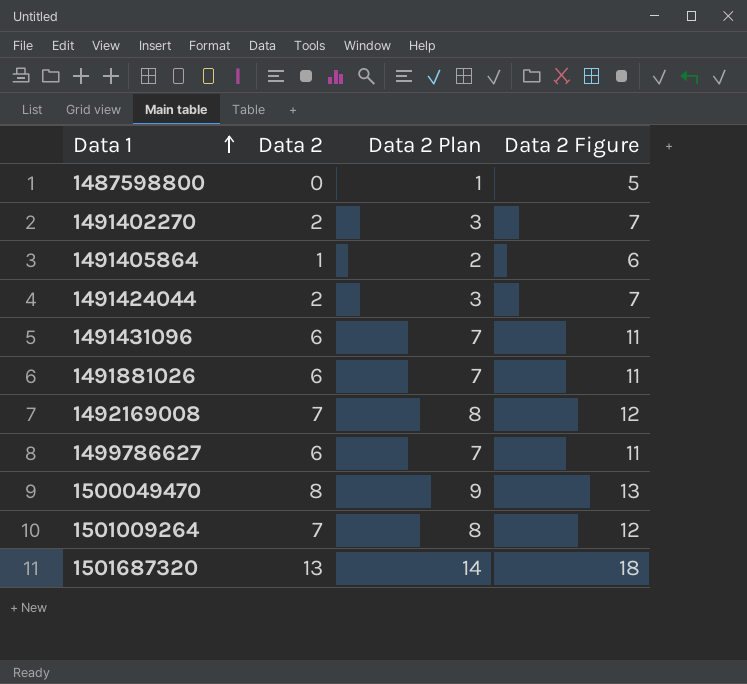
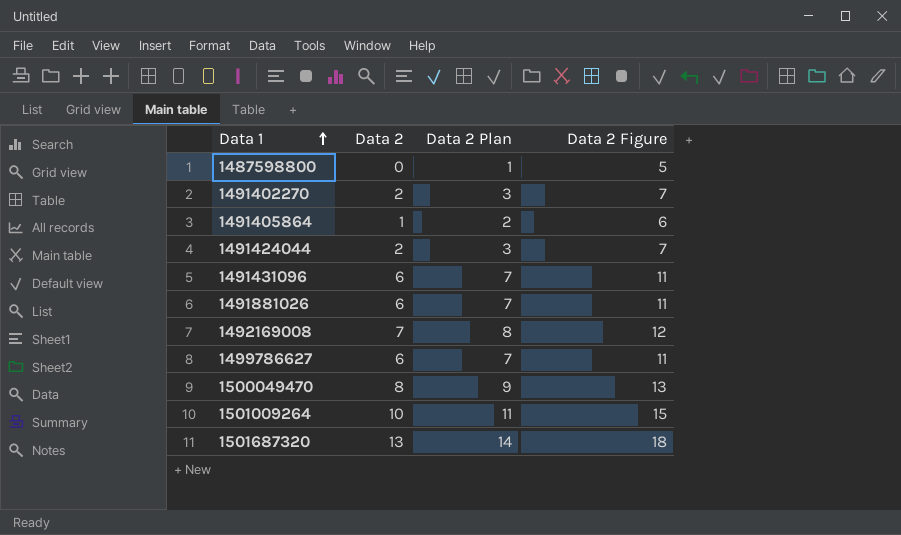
1501009264 | Data 2: 7 -> 10
1501009264 | Data 2 Plan: 8 -> 11
1501009264 | Data 2 Figure: 12 -> 15

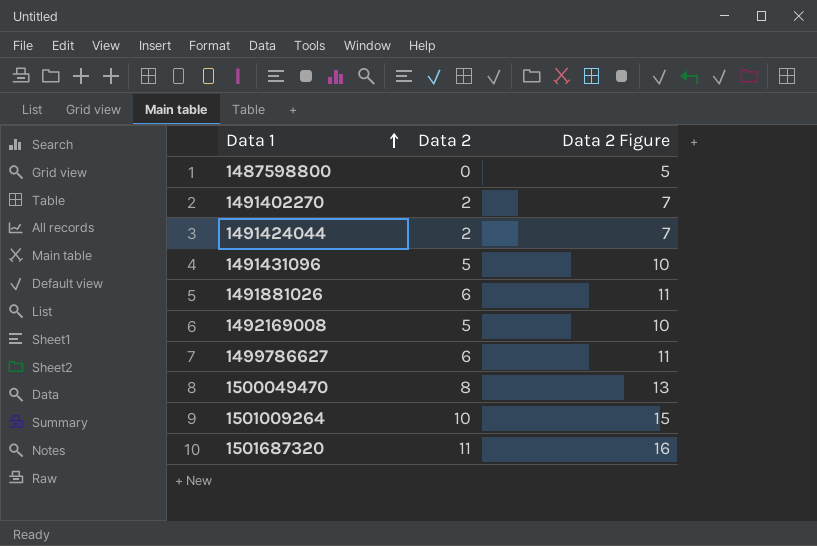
column Data 2 Plan | formula: [Data 2] + 1 -> none
row 1491405864: 1 | 2 | 6 -> none
1491431096 | Data 2: 6 -> 5
1491431096 | Data 2 Figure: 11 -> 10
1492169008 | Data 2: 7 -> 5
1492169008 | Data 2 Figure: 12 -> 10
1501687320 | Data 2: 13 -> 11
1501687320 | Data 2 Figure: 18 -> 16

